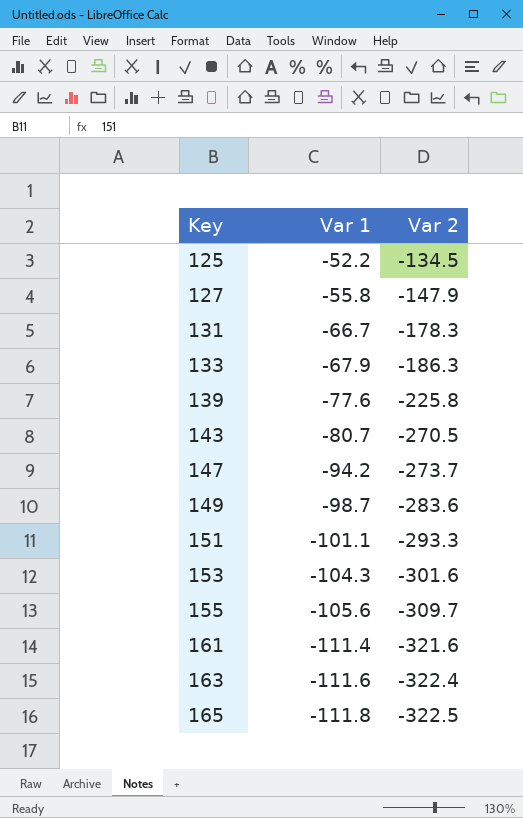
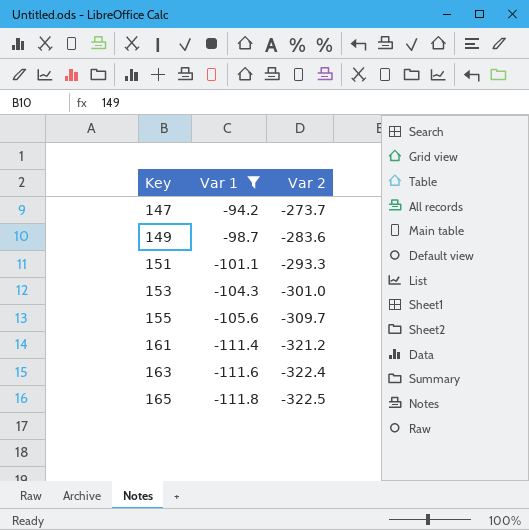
filter: none -> Var 1 <= -94.2
153 | Var 2: -301.6 -> -301.0
161 | Var 2: -321.6 -> -321.2

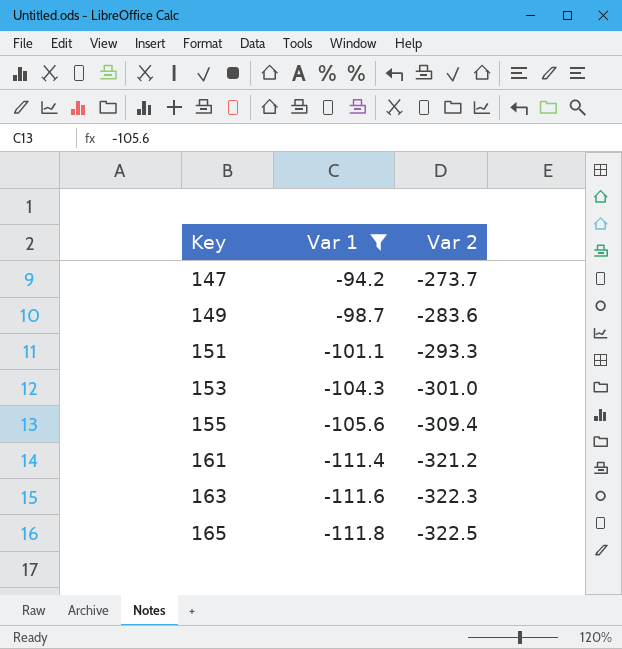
155 | Var 2: -309.7 -> -309.4
163 | Var 2: -322.4 -> -322.3

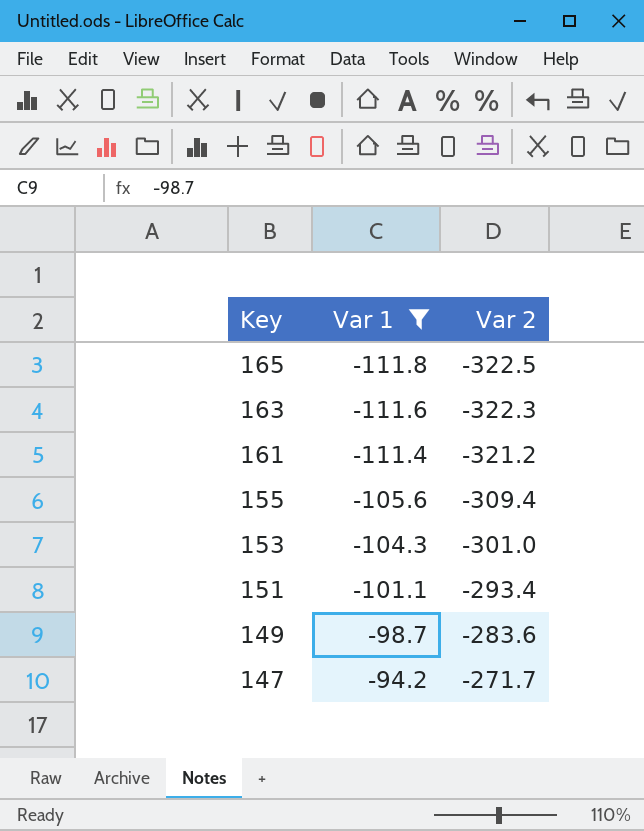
row order: Key ascending -> Key descending
151 | Var 2: -293.3 -> -293.4
147 | Var 2: -273.7 -> -271.7

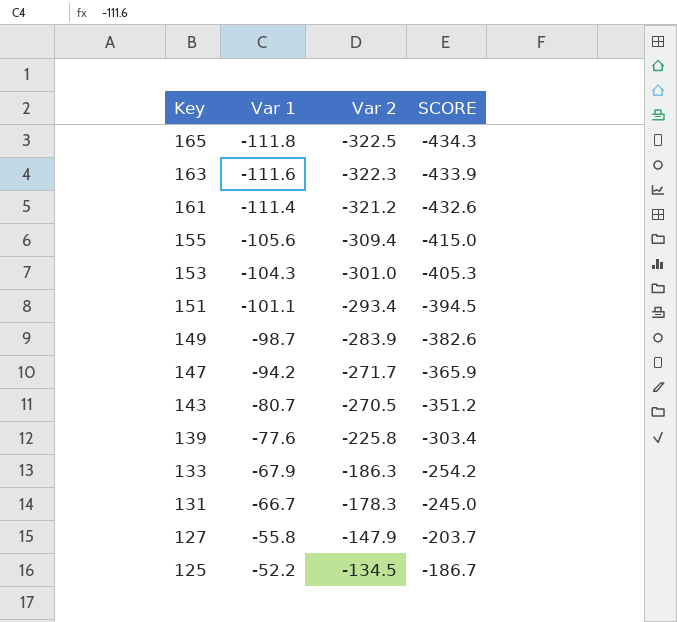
filter: Var 1 <= -94.2 -> none
column SCORE | formula: none -> [Var 1] + [Var 2]
149 | Var 2: -283.6 -> -283.9

